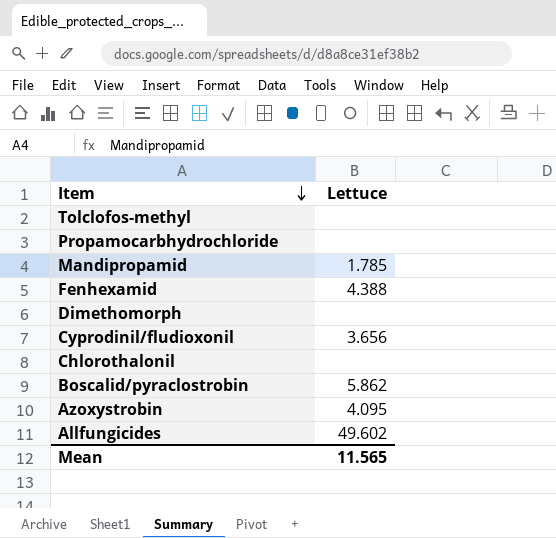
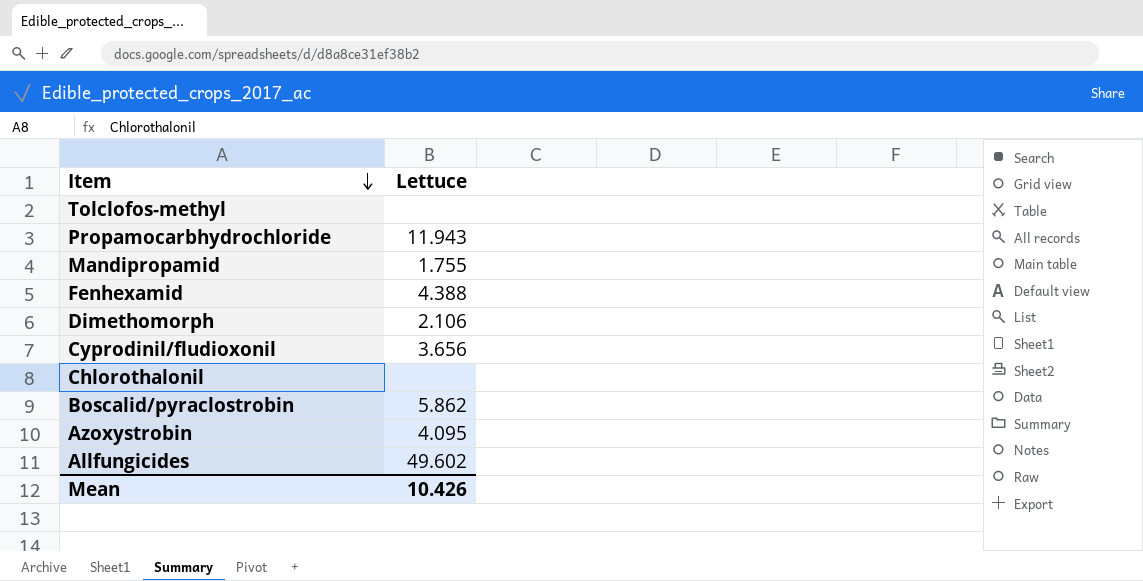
Propamocarbhydrochloride | Lettuce: none -> 11.943
Mandipropamid | Lettuce: 1.785 -> 1.755
Dimethomorph | Lettuce: none -> 2.106
Mean | Lettuce: 11.565 -> 10.426

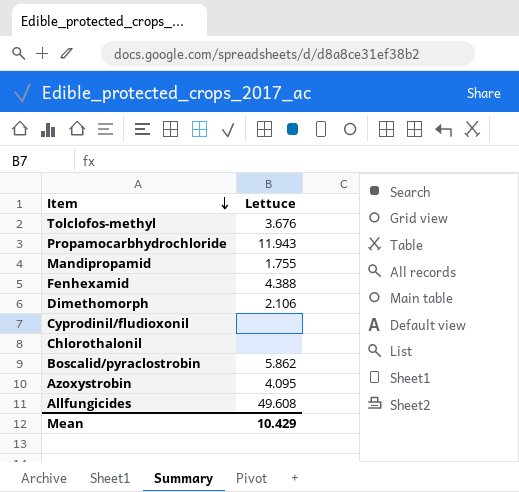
Tolclofos-methyl | Lettuce: none -> 3.676
Cyprodinil/fludioxonil | Lettuce: 3.656 -> none
Allfungicides | Lettuce: 49.602 -> 49.608
Mean | Lettuce: 10.426 -> 10.429

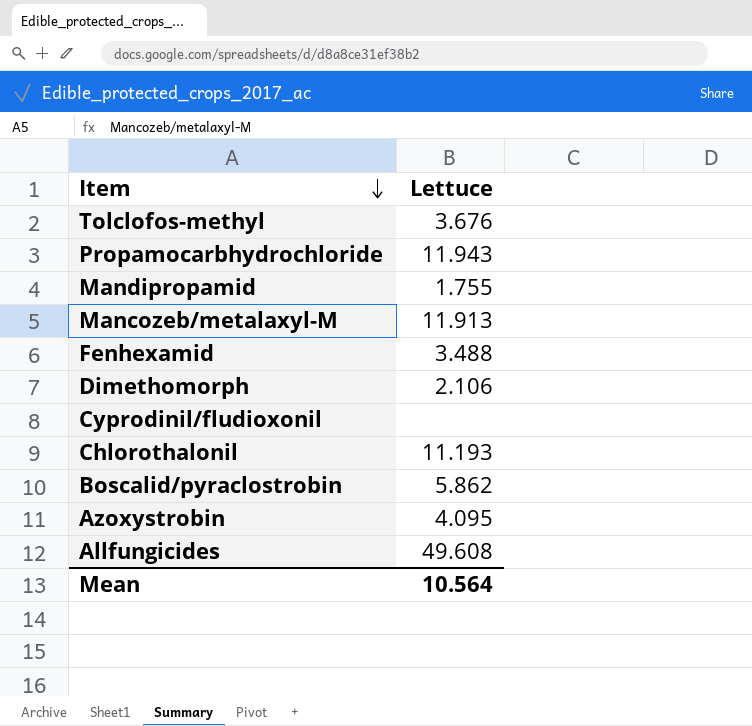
row Mancozeb/metalaxyl-M: none -> 11.913
Fenhexamid | Lettuce: 4.388 -> 3.488
Chlorothalonil | Lettuce: none -> 11.193
Mean | Lettuce: 10.429 -> 10.564

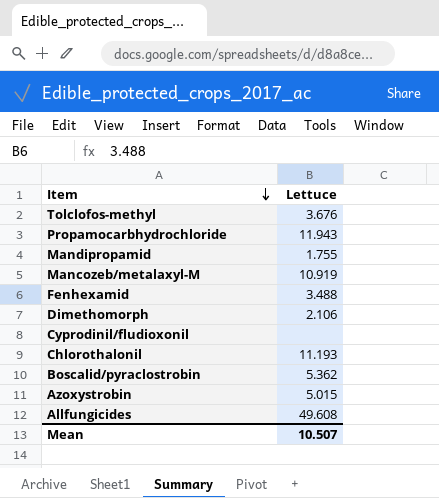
Mancozeb/metalaxyl-M | Lettuce: 11.913 -> 10.919
Boscalid/pyraclostrobin | Lettuce: 5.862 -> 5.362
Azoxystrobin | Lettuce: 4.095 -> 5.015
Mean | Lettuce: 10.564 -> 10.507

